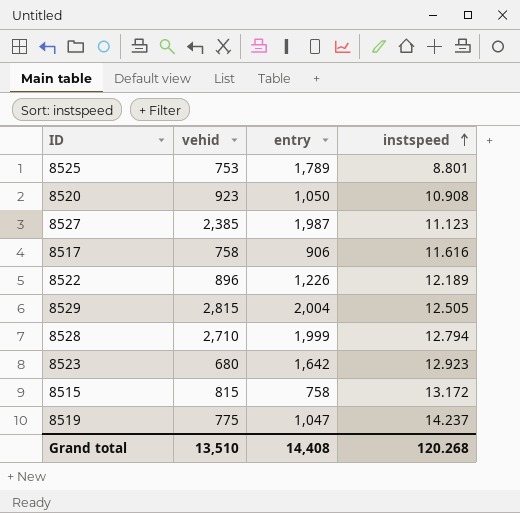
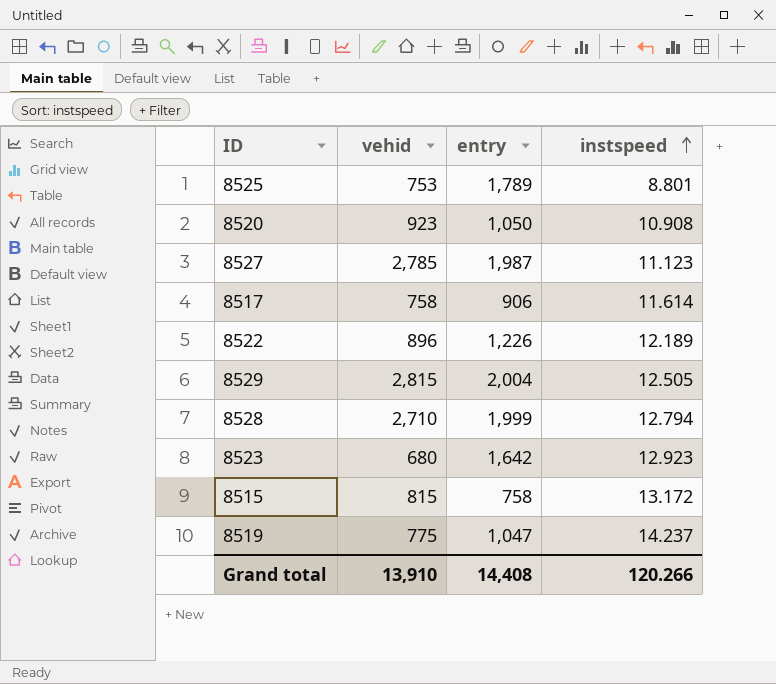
8527 | vehid: 2,385 -> 2,785
8517 | instspeed: 11.616 -> 11.614
Grand total | vehid: 13,510 -> 13,910
Grand total | instspeed: 120.268 -> 120.266

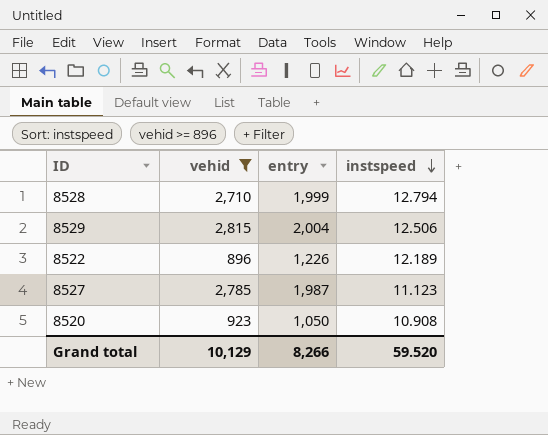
filter: none -> vehid >= 896
row order: instspeed ascending -> instspeed descending
8529 | instspeed: 12.505 -> 12.506
Grand total | vehid: 13,910 -> 10,129
Grand total | entry: 14,408 -> 8,266
Grand total | instspeed: 120.266 -> 59.520

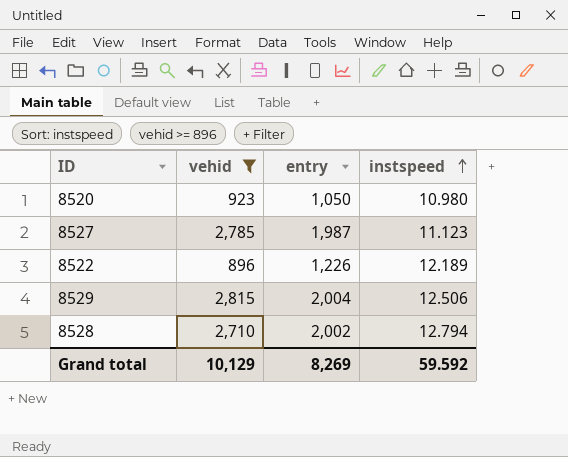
row order: instspeed descending -> instspeed ascending
8520 | instspeed: 10.908 -> 10.980
8528 | entry: 1,999 -> 2,002
Grand total | entry: 8,266 -> 8,269
Grand total | instspeed: 59.520 -> 59.592

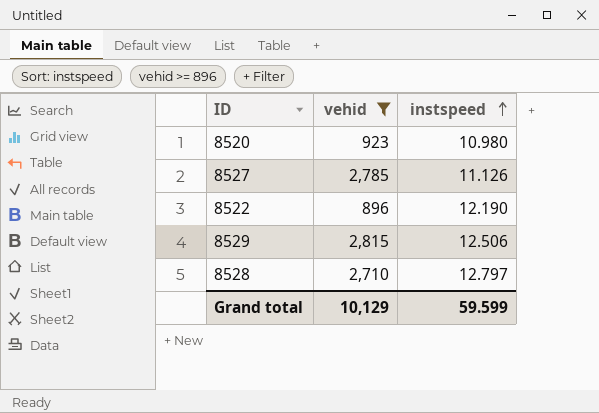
column entry | position: 3 -> none
8527 | instspeed: 11.123 -> 11.126
8522 | instspeed: 12.189 -> 12.190
8528 | instspeed: 12.794 -> 12.797
Grand total | instspeed: 59.592 -> 59.599

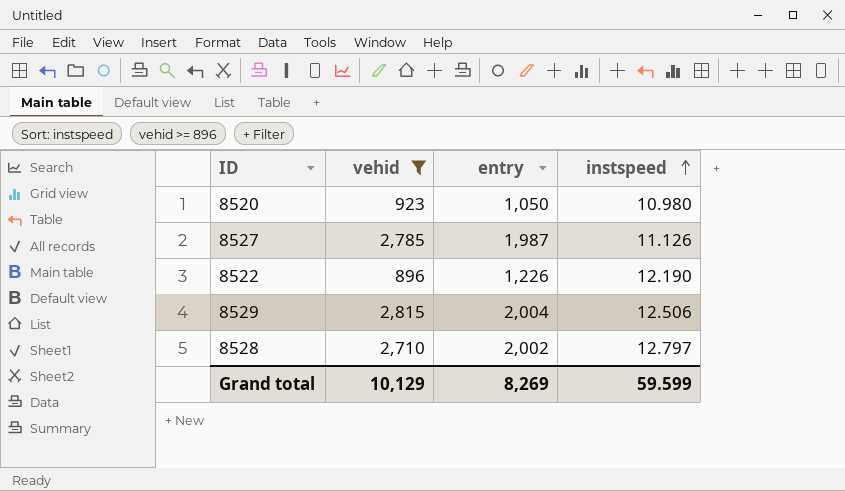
column entry | position: none -> 3

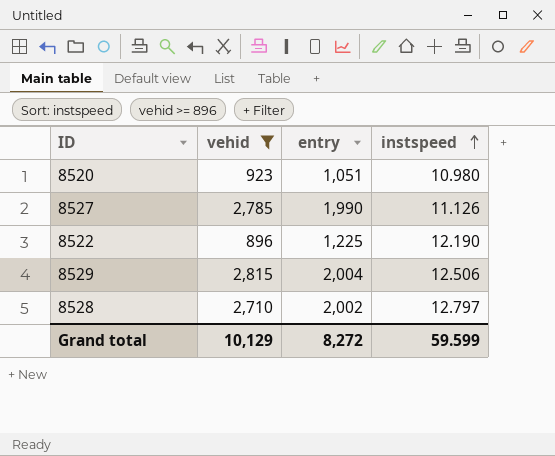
8520 | entry: 1,050 -> 1,051
8527 | entry: 1,987 -> 1,990
8522 | entry: 1,226 -> 1,225
Grand total | entry: 8,269 -> 8,272

